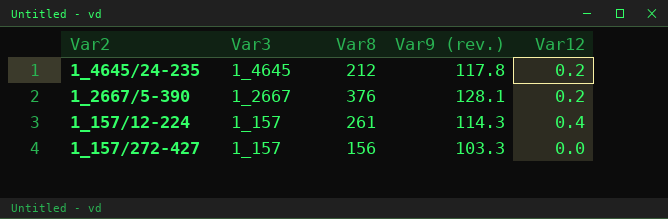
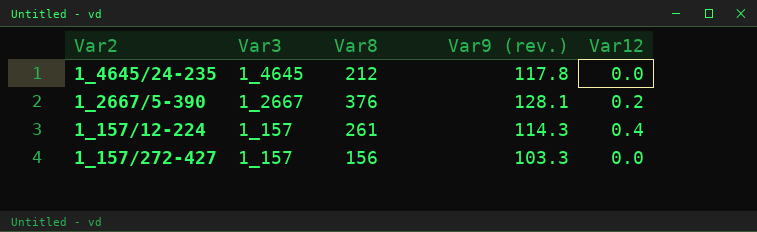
1_4645/24-235 | Var12: 0.2 -> 0.0

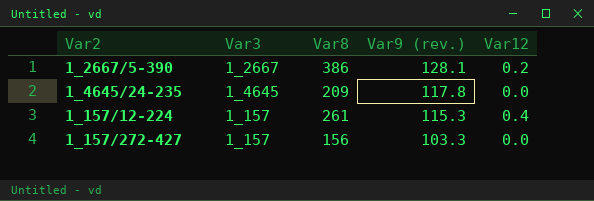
row order: Var3 descending -> Var9 (rev.) descending
1_2667/5-390 | Var8: 376 -> 386
1_4645/24-235 | Var8: 212 -> 209
1_157/12-224 | Var9 (rev.): 114.3 -> 115.3

